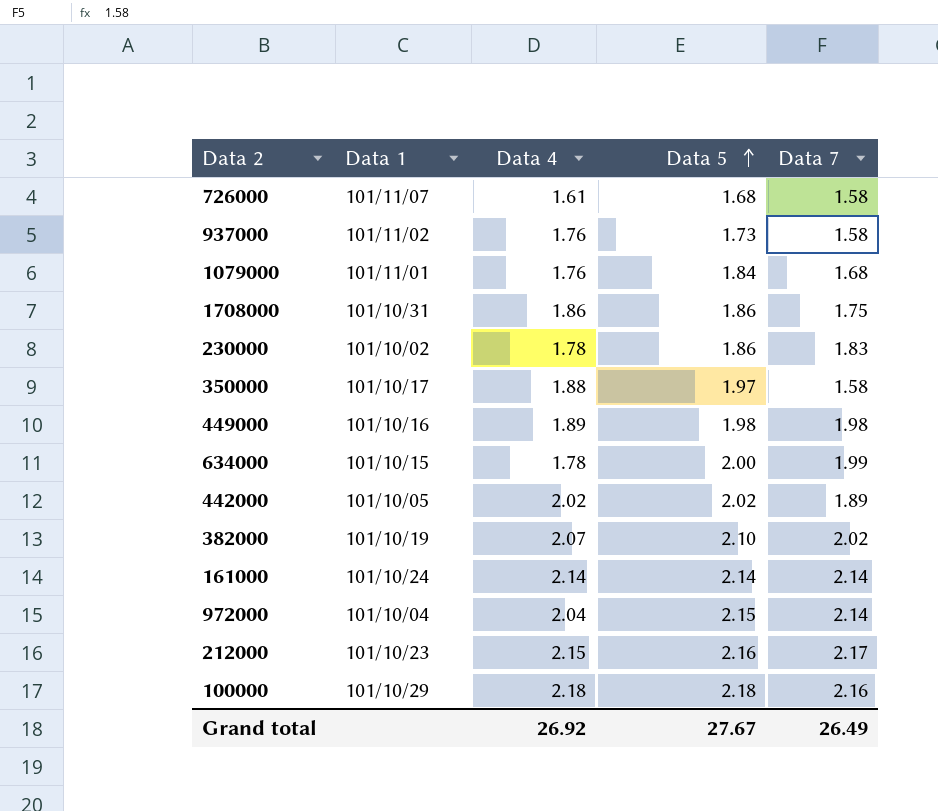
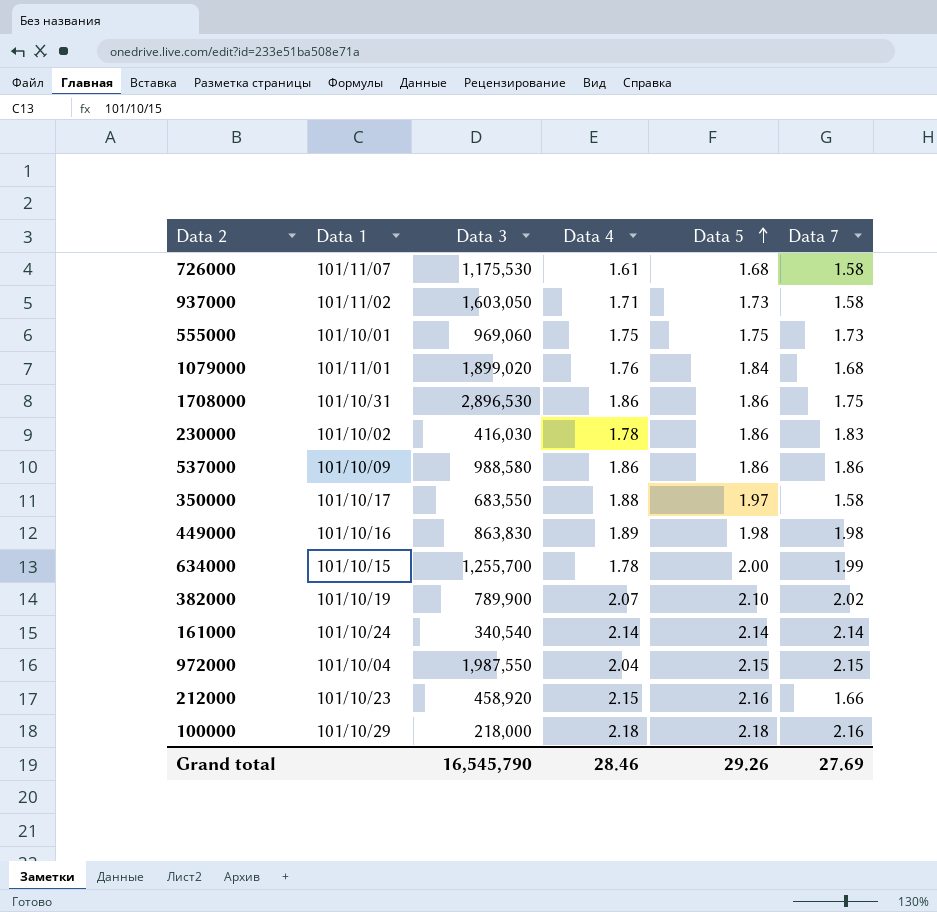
column Data 3 | position: none -> 3
row 442000: 101/10/05 | 2.02 | 2.02 | 1.89 -> none
937000 | Data 4: 1.76 -> 1.71
row 555000: none -> 101/10/01 | 969,060 | 1.75 | 1.75 | 1.73
row 537000: none -> 101/10/09 | 988,580 | 1.86 | 1.86 | 1.86
972000 | Data 7: 2.14 -> 2.15
212000 | Data 7: 2.17 -> 1.66
Grand total | Data 4: 26.92 -> 28.46
Grand total | Data 5: 27.67 -> 29.26
Grand total | Data 7: 26.49 -> 27.69

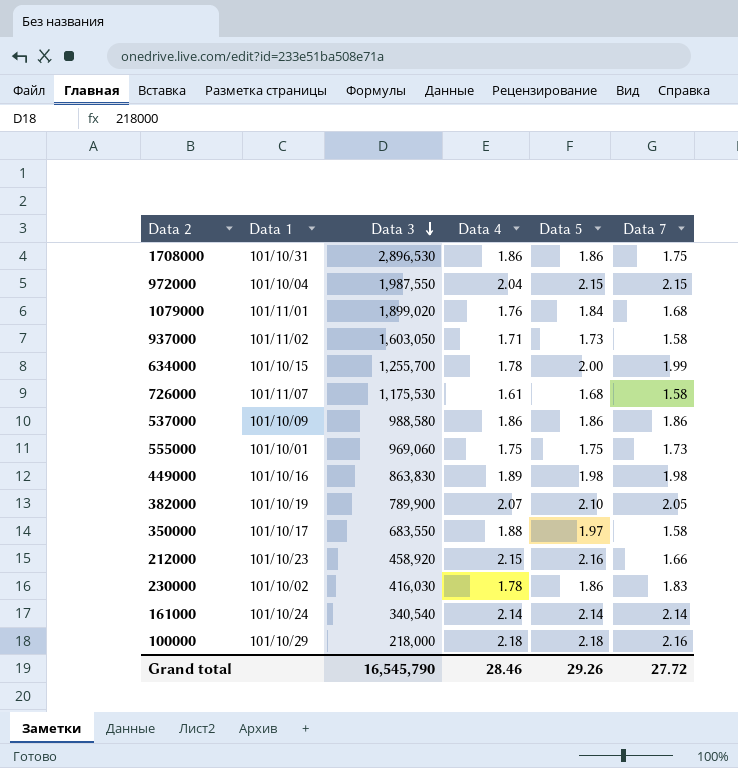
row order: Data 5 ascending -> Data 3 descending
382000 | Data 7: 2.02 -> 2.05
Grand total | Data 7: 27.69 -> 27.72

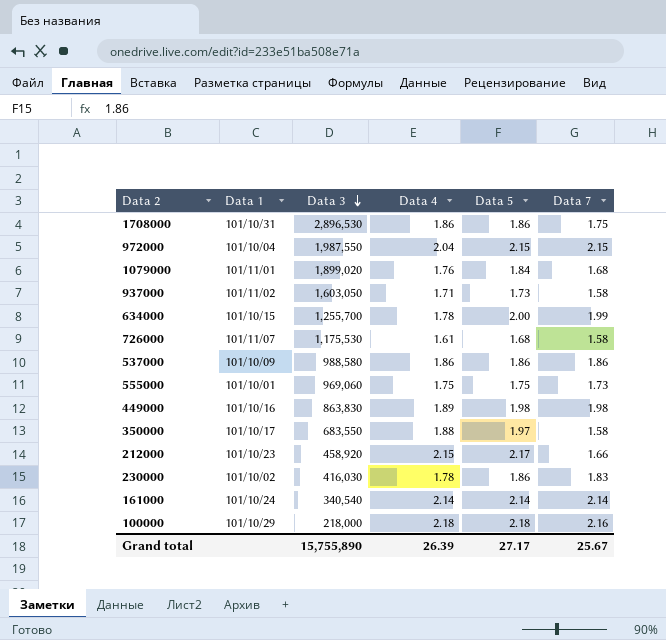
row 382000: 101/10/19 | 789,900 | 2.07 | 2.10 | 2.05 -> none
212000 | Data 5: 2.16 -> 2.17
Grand total | Data 3: 16,545,790 -> 15,755,890
Grand total | Data 4: 28.46 -> 26.39
Grand total | Data 5: 29.26 -> 27.17
Grand total | Data 7: 27.72 -> 25.67

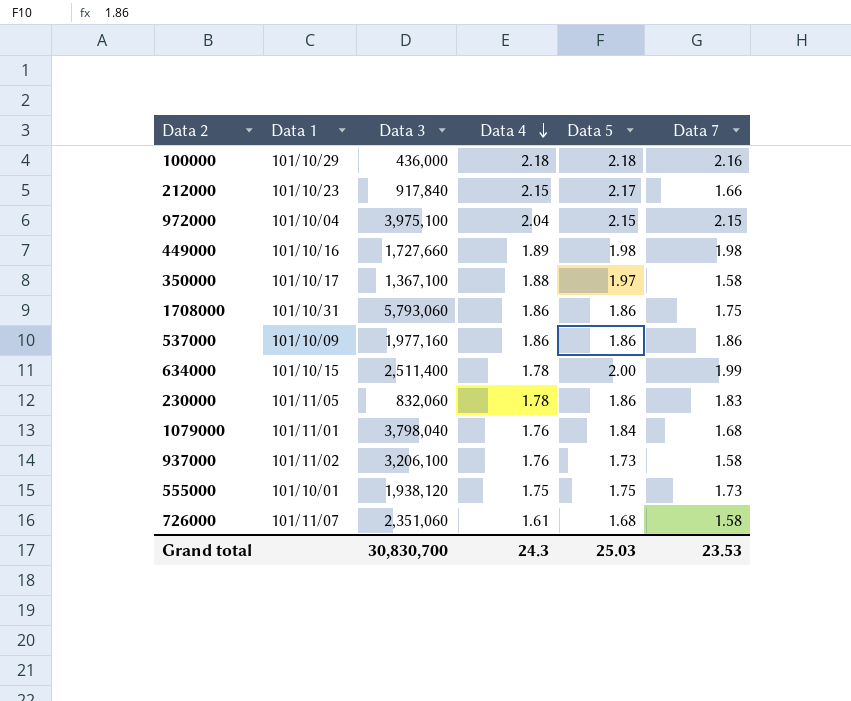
row order: Data 3 descending -> Data 4 descending
row 161000: 101/10/24 | 340,540 | 2.14 | 2.14 | 2.14 -> none
100000 | Data 3: 218,000 -> 436,000
212000 | Data 3: 458,920 -> 917,840
972000 | Data 3: 1,987,550 -> 3,975,100
449000 | Data 3: 863,830 -> 1,727,660
350000 | Data 3: 683,550 -> 1,367,100
1708000 | Data 3: 2,896,530 -> 5,793,060
537000 | Data 3: 988,580 -> 1,977,160
634000 | Data 3: 1,255,700 -> 2,511,400
230000 | Data 1: 101/10/02 -> 101/11/05
230000 | Data 3: 416,030 -> 832,060
1079000 | Data 3: 1,899,020 -> 3,798,040
937000 | Data 3: 1,603,050 -> 3,206,100
937000 | Data 4: 1.71 -> 1.76
555000 | Data 3: 969,060 -> 1,938,120
726000 | Data 3: 1,175,530 -> 2,351,060
Grand total | Data 3: 15,755,890 -> 30,830,700
Grand total | Data 4: 26.39 -> 24.3
Grand total | Data 5: 27.17 -> 25.03
Grand total | Data 7: 25.67 -> 23.53

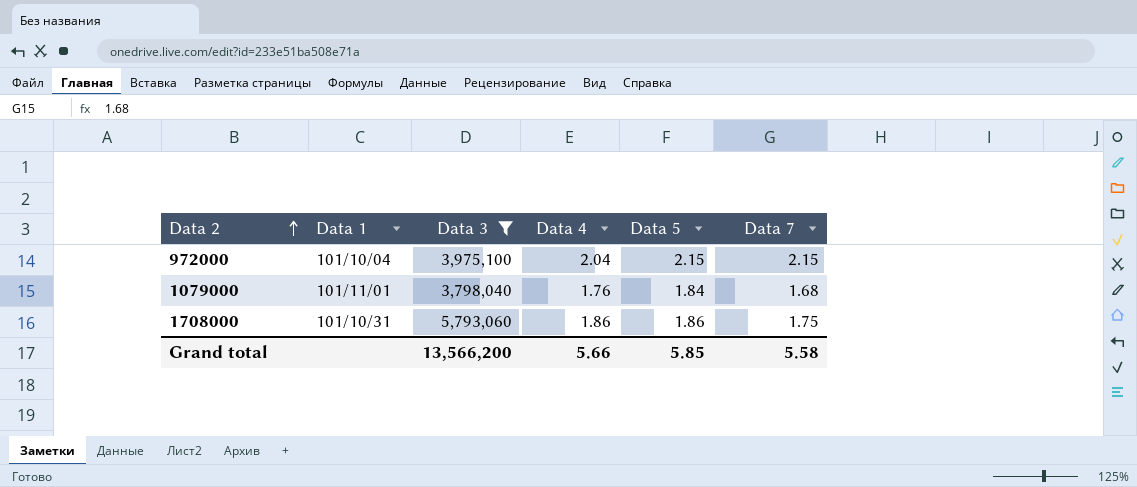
filter: none -> Data 3 >= 3,798,040
row order: Data 4 descending -> Data 2 ascending
Grand total | Data 3: 30,830,700 -> 13,566,200
Grand total | Data 4: 24.3 -> 5.66
Grand total | Data 5: 25.03 -> 5.85
Grand total | Data 7: 23.53 -> 5.58

